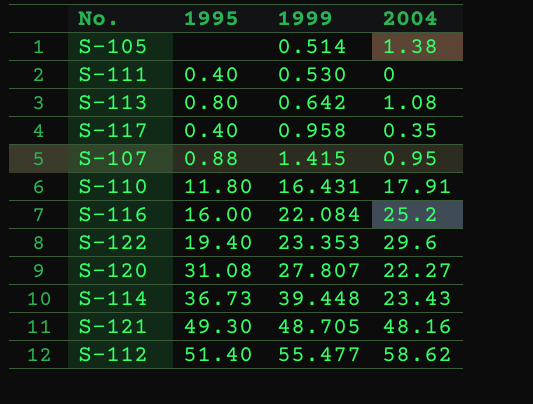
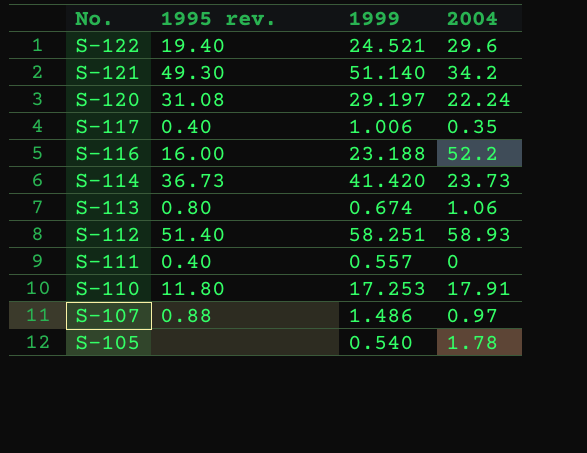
row order: 1999 ascending -> No. descending
column name: 1995 -> 1995 rev.
S-122 | 1999: 23.353 -> 24.521
S-121 | 1999: 48.705 -> 51.140
S-121 | 2004: 48.16 -> 34.2
S-120 | 1999: 27.807 -> 29.197
S-120 | 2004: 22.27 -> 22.24
S-117 | 1999: 0.958 -> 1.006
S-116 | 1999: 22.084 -> 23.188
S-116 | 2004: 25.2 -> 52.2
S-114 | 1999: 39.448 -> 41.420
S-114 | 2004: 23.43 -> 23.73
S-113 | 1999: 0.642 -> 0.674
S-113 | 2004: 1.08 -> 1.06
S-112 | 1999: 55.477 -> 58.251
S-112 | 2004: 58.62 -> 58.93
S-111 | 1999: 0.530 -> 0.557
S-110 | 1999: 16.431 -> 17.253
S-107 | 1999: 1.415 -> 1.486
S-107 | 2004: 0.95 -> 0.97
S-105 | 1999: 0.514 -> 0.540
S-105 | 2004: 1.38 -> 1.78

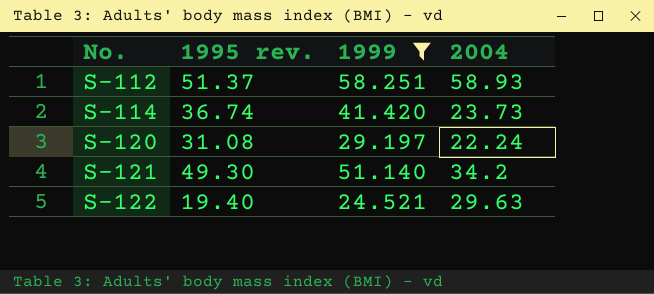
filter: none -> 1999 >= 24.521
row order: No. descending -> No. ascending
S-112 | 1995 rev.: 51.40 -> 51.37
S-114 | 1995 rev.: 36.73 -> 36.74
S-122 | 2004: 29.6 -> 29.63

